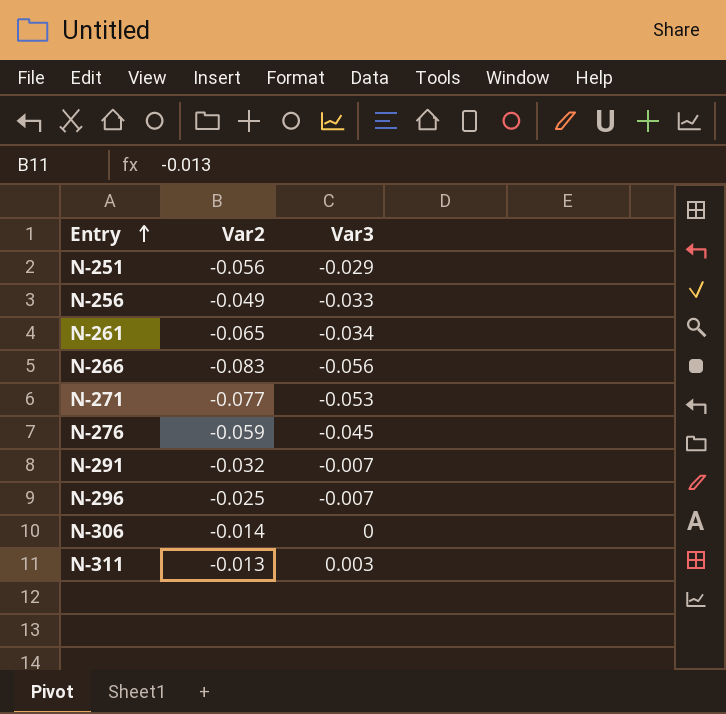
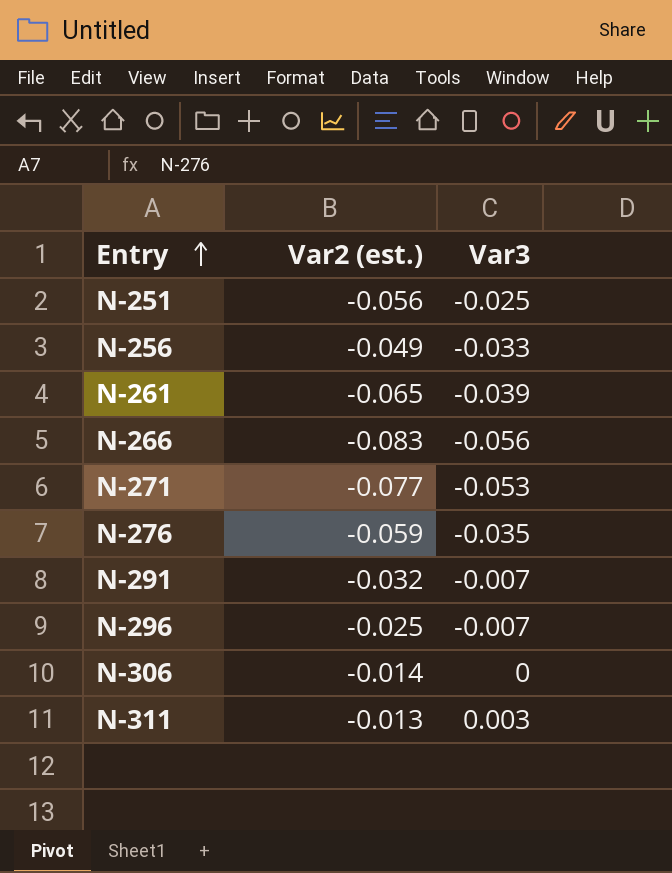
column name: Var2 -> Var2 (est.)
N-251 | Var3: -0.029 -> -0.025
N-261 | Var3: -0.034 -> -0.039
N-276 | Var3: -0.045 -> -0.035

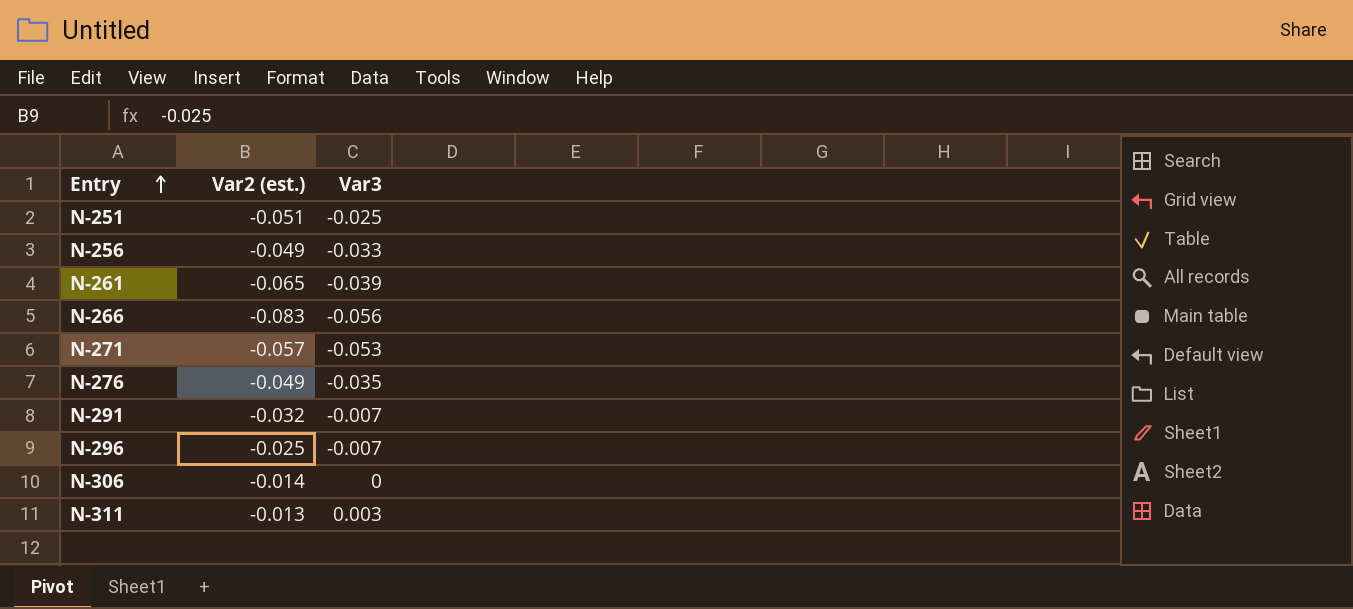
N-251 | Var2 (est.): -0.056 -> -0.051
N-271 | Var2 (est.): -0.077 -> -0.057
N-276 | Var2 (est.): -0.059 -> -0.049

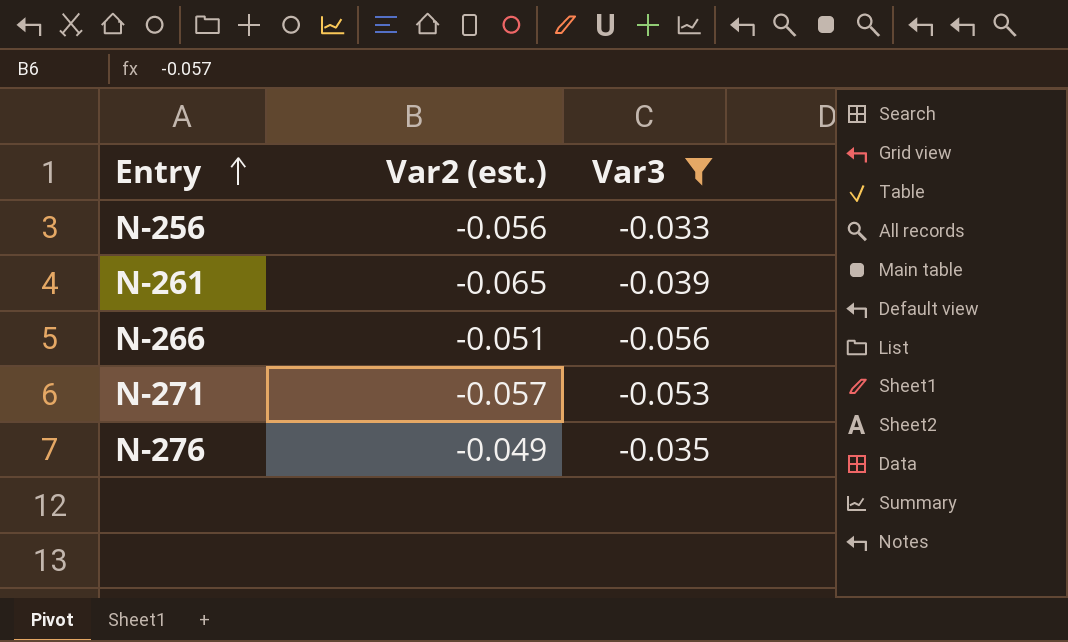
filter: none -> Var3 <= -0.033
N-256 | Var2 (est.): -0.049 -> -0.056
N-266 | Var2 (est.): -0.083 -> -0.051

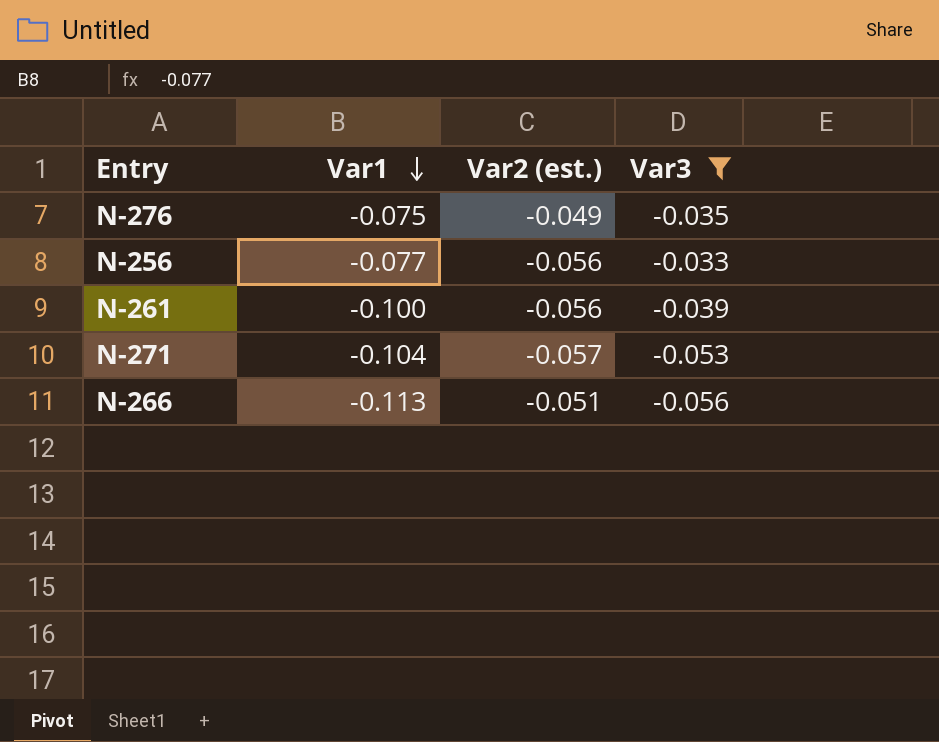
row order: Entry ascending -> Var1 descending
column Var1 | position: none -> 2
N-261 | Var2 (est.): -0.065 -> -0.056

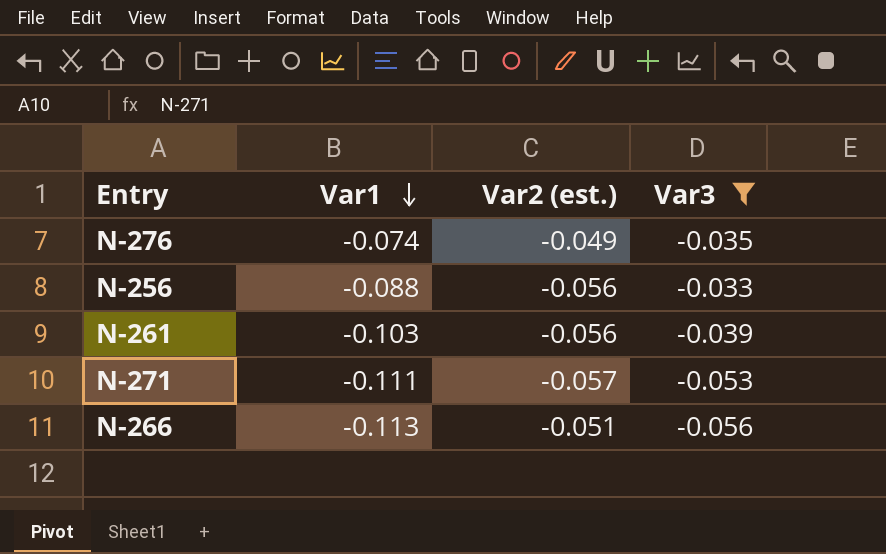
N-276 | Var1: -0.075 -> -0.074
N-256 | Var1: -0.077 -> -0.088
N-261 | Var1: -0.100 -> -0.103
N-271 | Var1: -0.104 -> -0.111

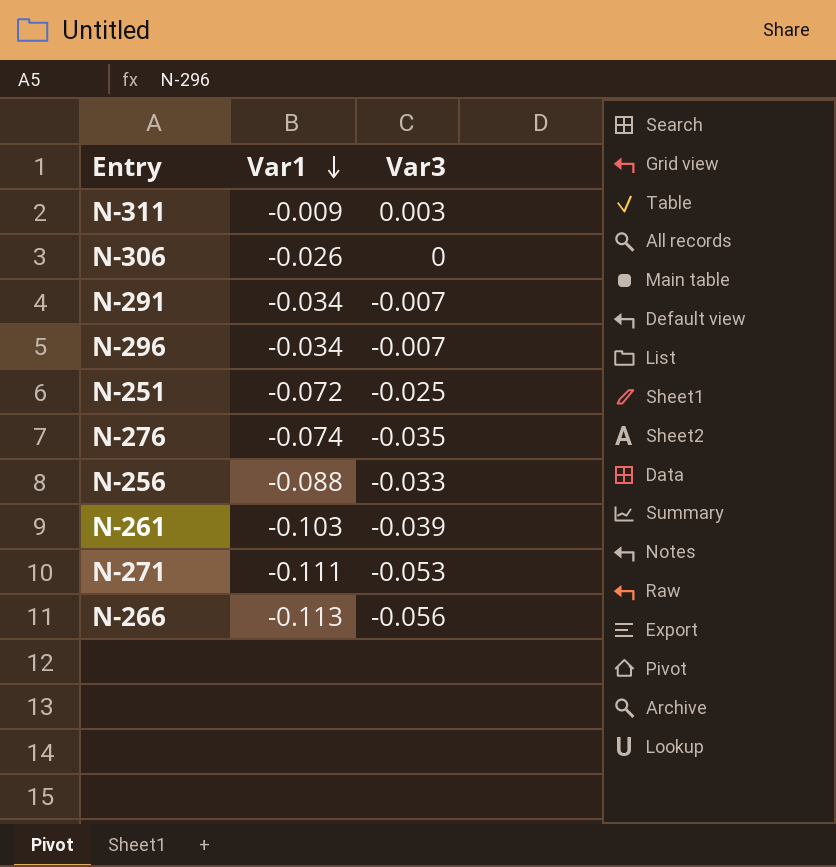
filter: Var3 <= -0.033 -> none
column Var2 (est.) | position: 3 -> none

